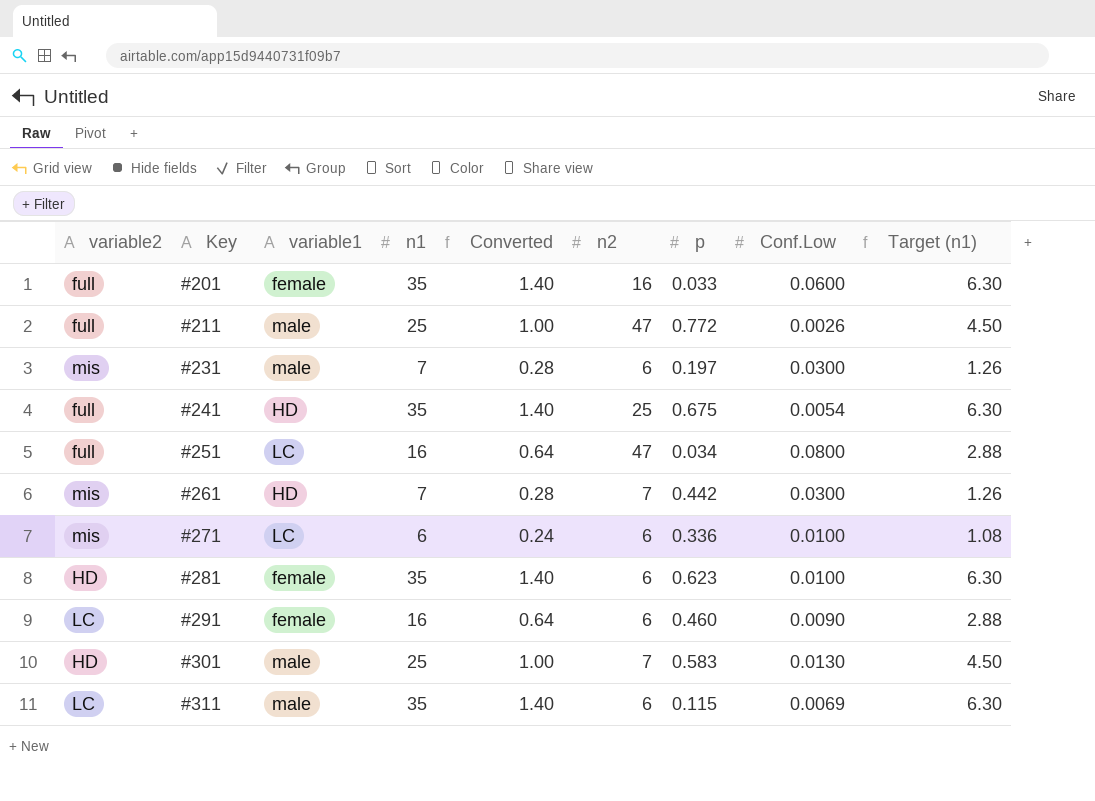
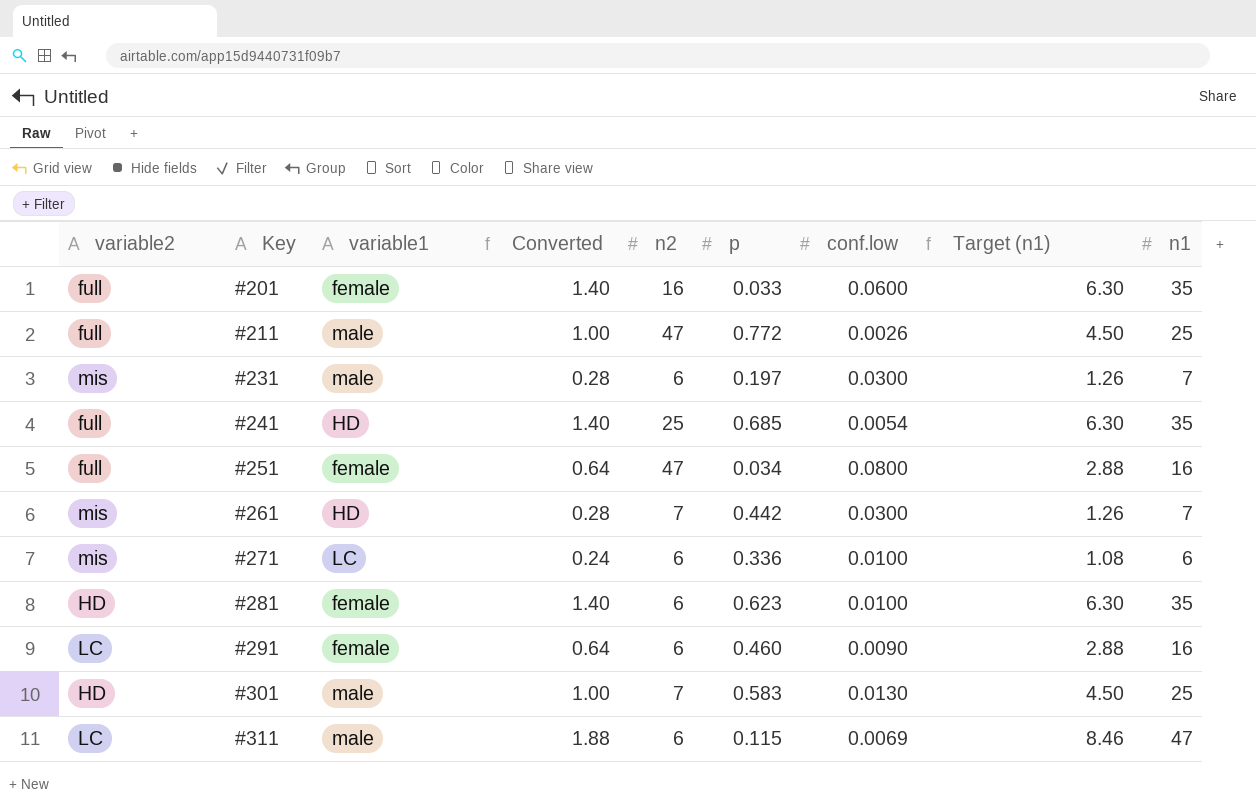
column name: Conf.Low -> conf.low
column n1 | position: 4 -> 9
#241 | p: 0.675 -> 0.685
#251 | variable1: LC -> female
#311 | Converted: 1.40 -> 1.88
#311 | Target (n1): 6.30 -> 8.46
#311 | n1: 35 -> 47

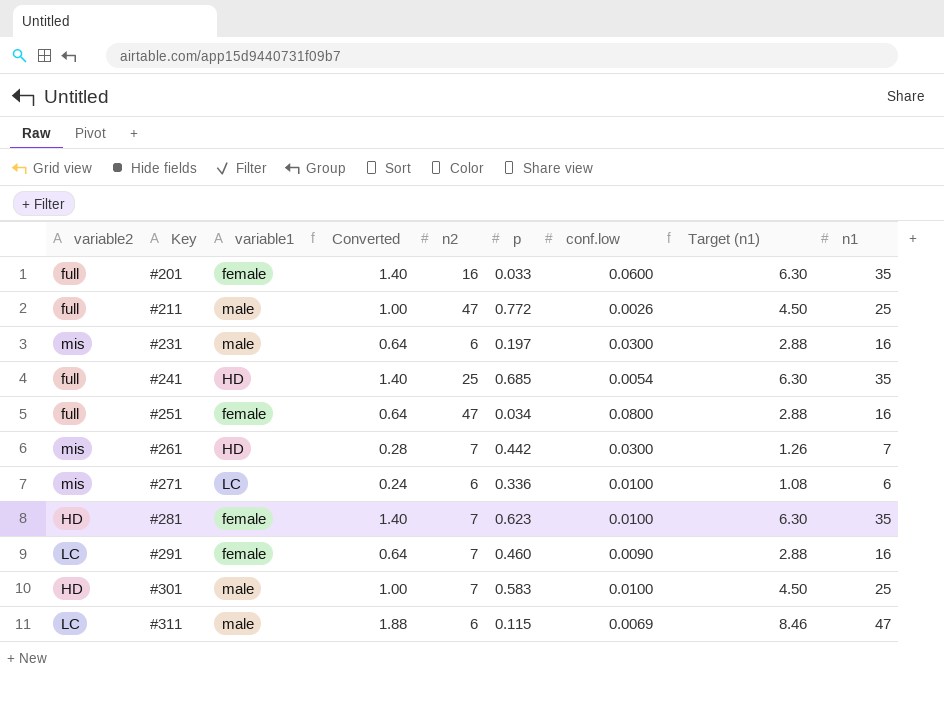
#231 | Converted: 0.28 -> 0.64
#231 | Target (n1): 1.26 -> 2.88
#231 | n1: 7 -> 16
#281 | n2: 6 -> 7
#291 | n2: 6 -> 7
#301 | conf.low: 0.0130 -> 0.0100

